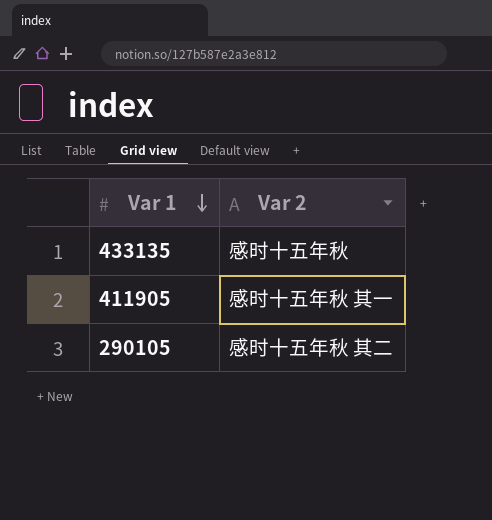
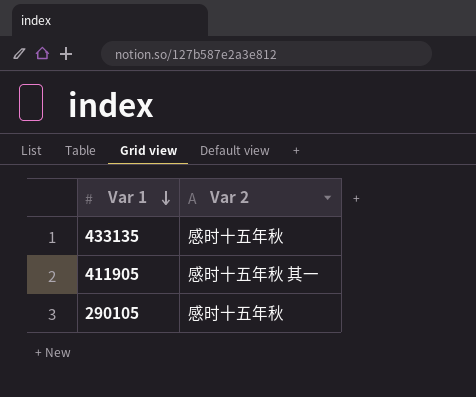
290105 | Var 2: 感时十五年秋 其二 -> 感时十五年秋

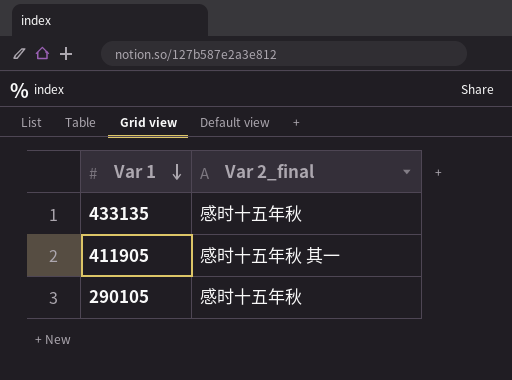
column name: Var 2 -> Var 2_final

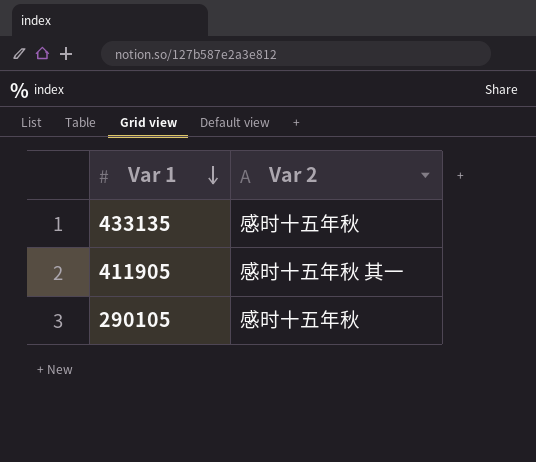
column name: Var 2_final -> Var 2

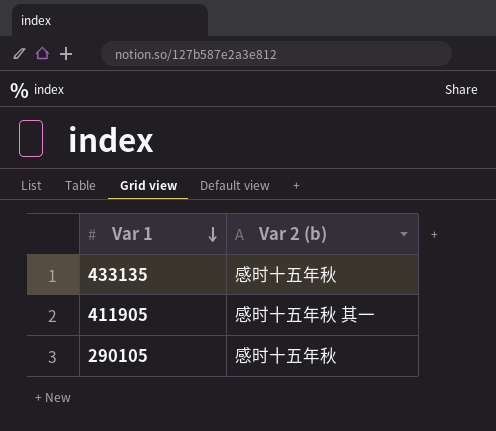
column name: Var 2 -> Var 2 (b)

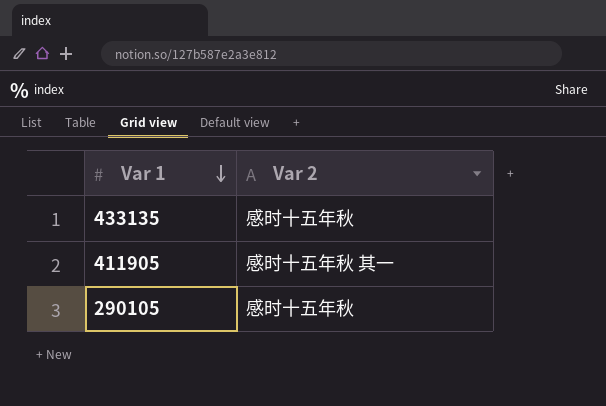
column name: Var 2 (b) -> Var 2

